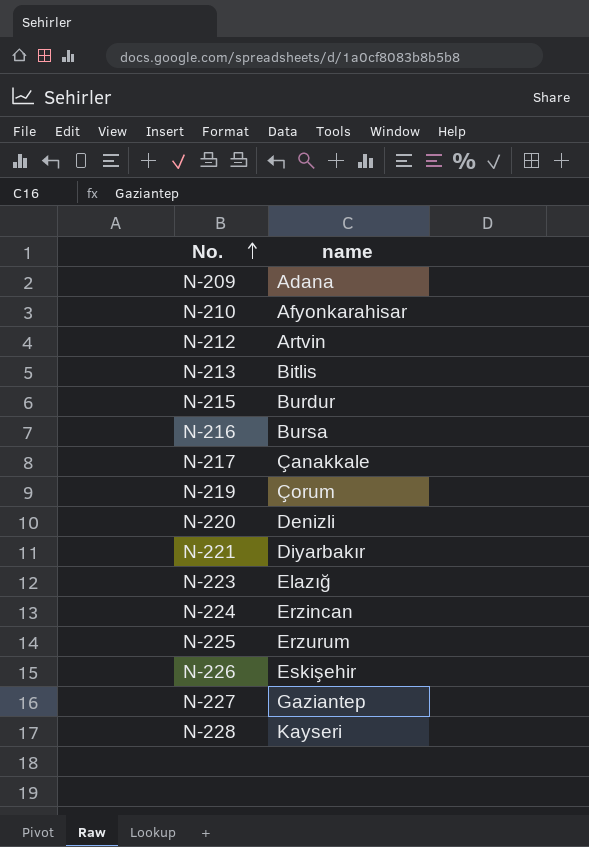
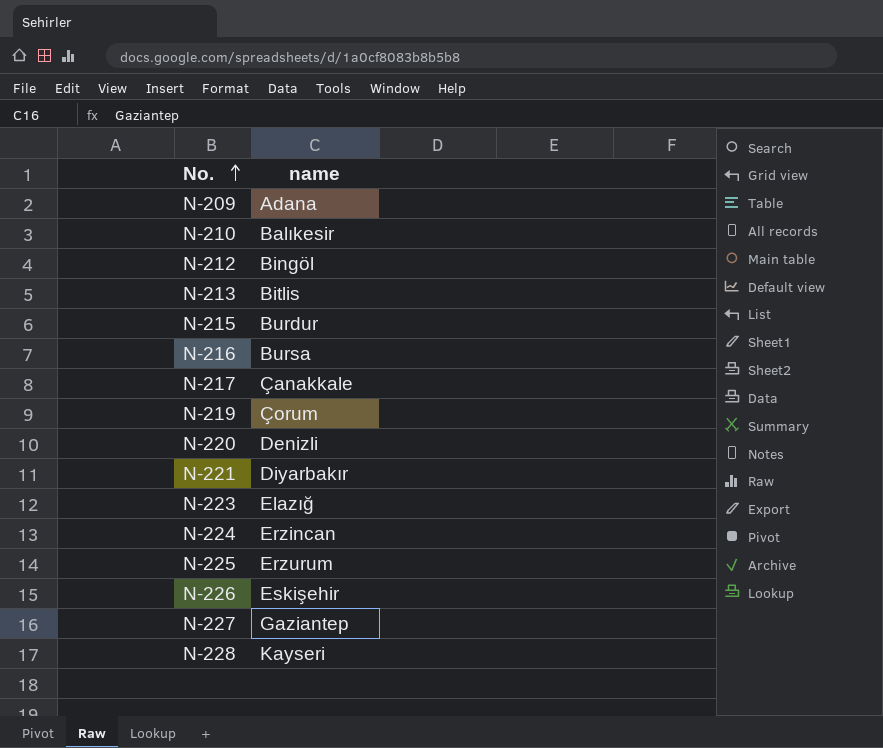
N-210 | name: Afyonkarahisar -> Balıkesir
N-212 | name: Artvin -> Bingöl

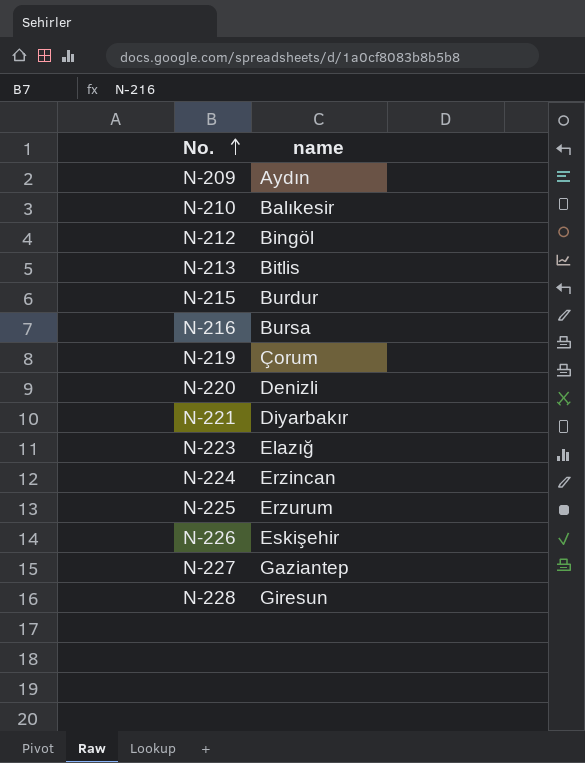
row N-217: Çanakkale -> none
N-209 | name: Adana -> Aydın
N-228 | name: Kayseri -> Giresun

